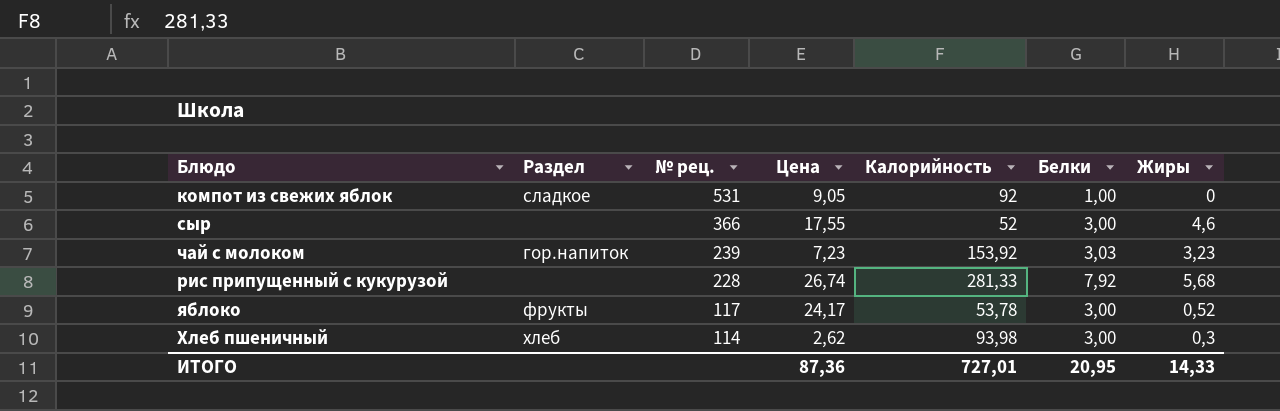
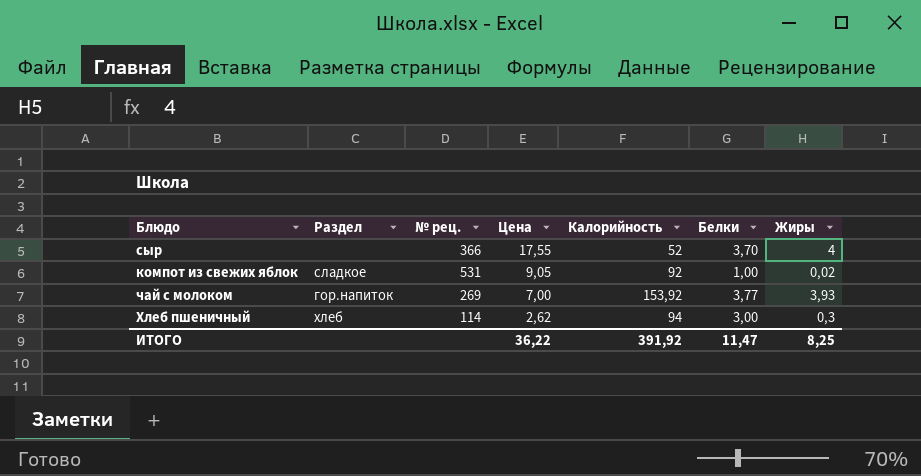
row order: № рец. descending -> Цена descending
row рис припущенный с кукурузой: none | 228 | 26,74 | 281,33 | 7,92 | 5,68 -> none
row яблоко: фрукты | 117 | 24,17 | 53,78 | 3,00 | 0,52 -> none
сыр | Белки: 3,00 -> 3,70
сыр | Жиры: 4,6 -> 4
компот из свежих яблок | Жиры: 0 -> 0,02
чай с молоком | № рец.: 239 -> 269
чай с молоком | Цена: 7,23 -> 7,00
чай с молоком | Белки: 3,03 -> 3,77
чай с молоком | Жиры: 3,23 -> 3,93
Хлеб пшеничный | Калорийность: 93,98 -> 94
ИТОГО | Цена: 87,36 -> 36,22
ИТОГО | Калорийность: 727,01 -> 391,92
ИТОГО | Белки: 20,95 -> 11,47
ИТОГО | Жиры: 14,33 -> 8,25

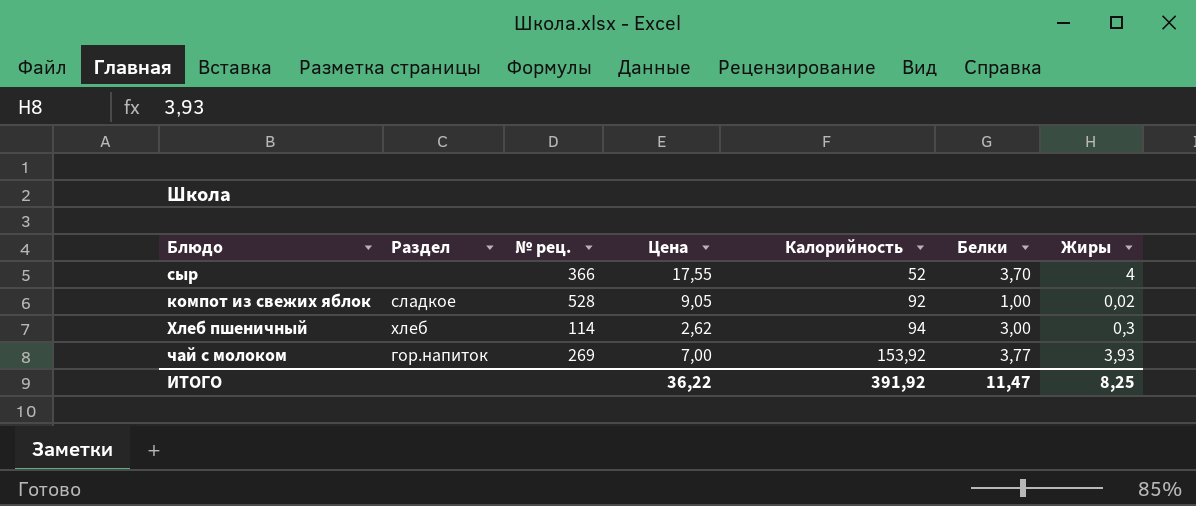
row order: Цена descending -> Калорийность ascending
компот из свежих яблок | № рец.: 531 -> 528

